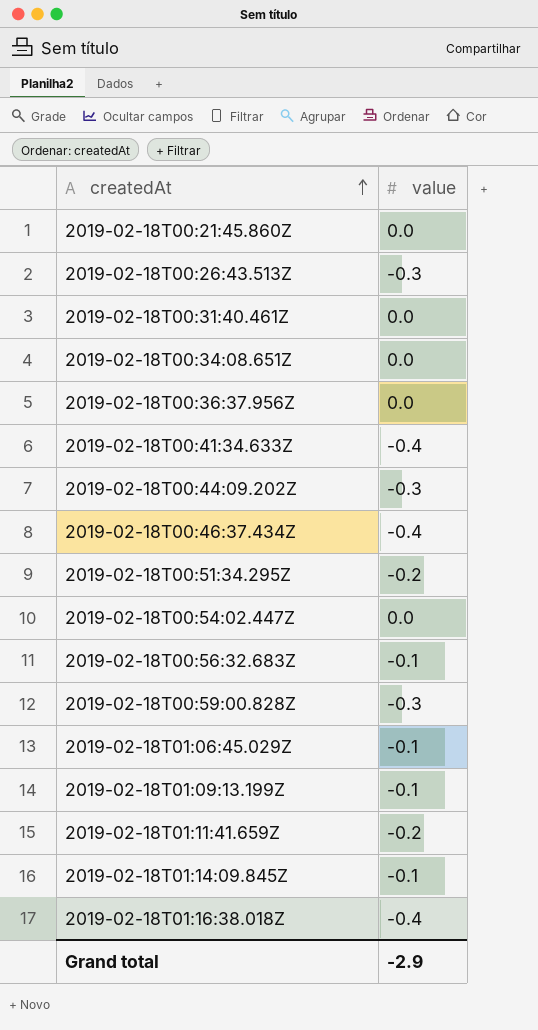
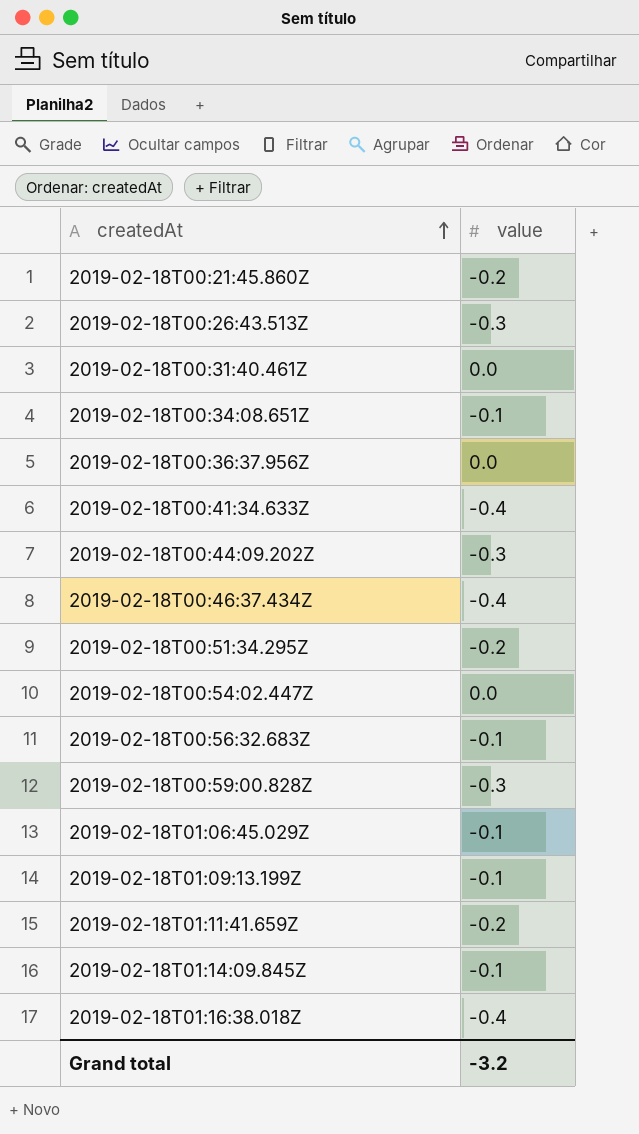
2019-02-18T00:21:45.860Z | value: 0.0 -> -0.2
2019-02-18T00:34:08.651Z | value: 0.0 -> -0.1
Grand total | value: -2.9 -> -3.2

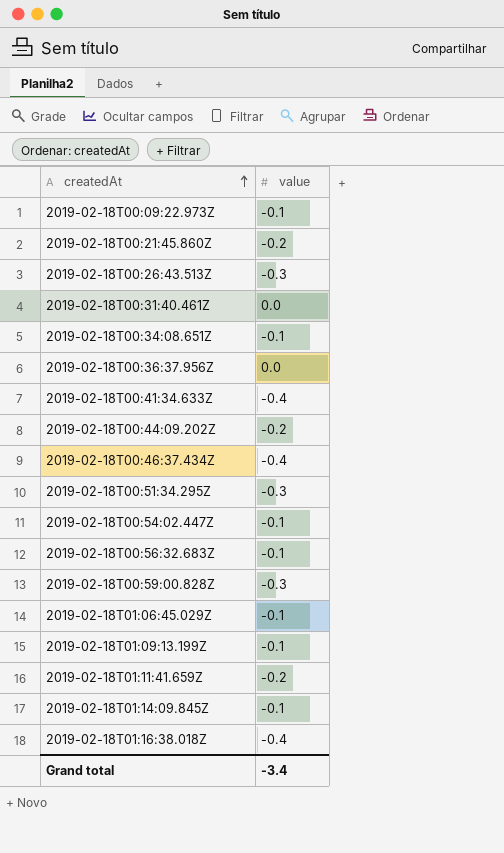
row 2019-02-18T00:09:22.973Z: none -> -0.1
2019-02-18T00:44:09.202Z | value: -0.3 -> -0.2
2019-02-18T00:51:34.295Z | value: -0.2 -> -0.3
2019-02-18T00:54:02.447Z | value: 0.0 -> -0.1
Grand total | value: -3.2 -> -3.4

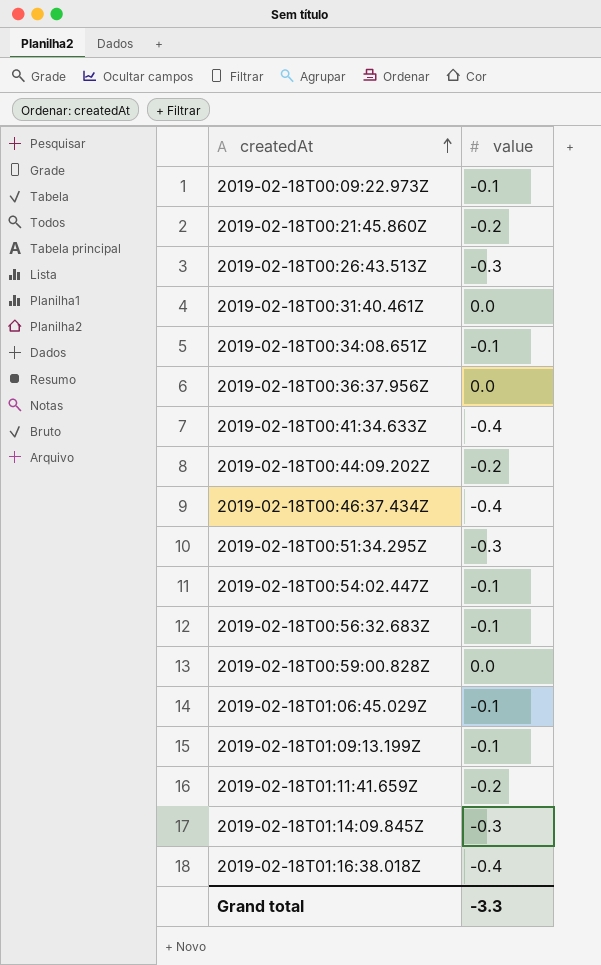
2019-02-18T00:59:00.828Z | value: -0.3 -> 0.0
2019-02-18T01:14:09.845Z | value: -0.1 -> -0.3
Grand total | value: -3.4 -> -3.3

